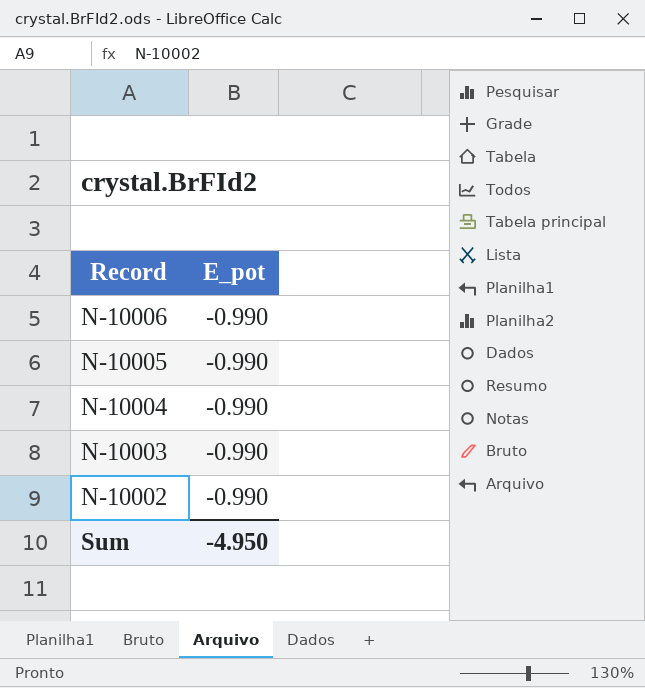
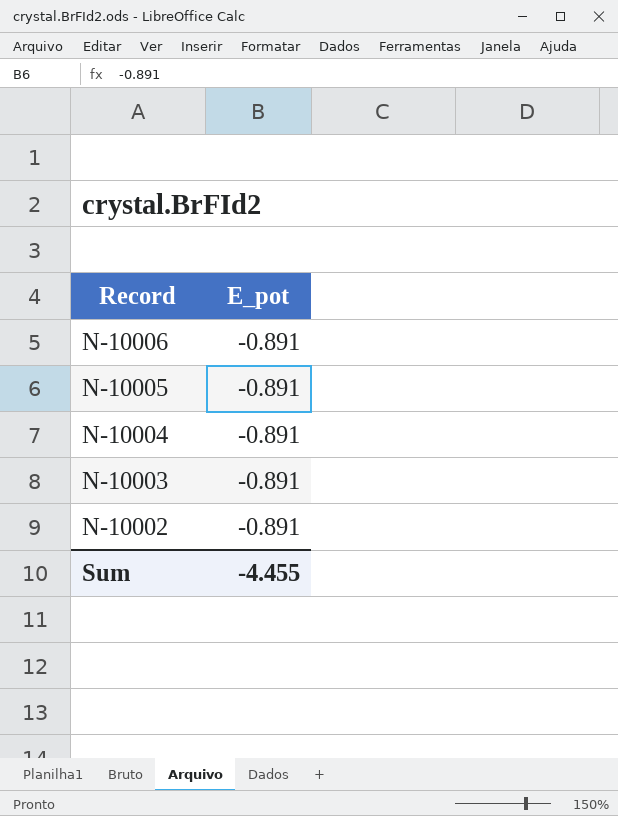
N-10006 | E_pot: -0.990 -> -0.891
N-10005 | E_pot: -0.990 -> -0.891
N-10004 | E_pot: -0.990 -> -0.891
N-10003 | E_pot: -0.990 -> -0.891
N-10002 | E_pot: -0.990 -> -0.891
Sum | E_pot: -4.950 -> -4.455

